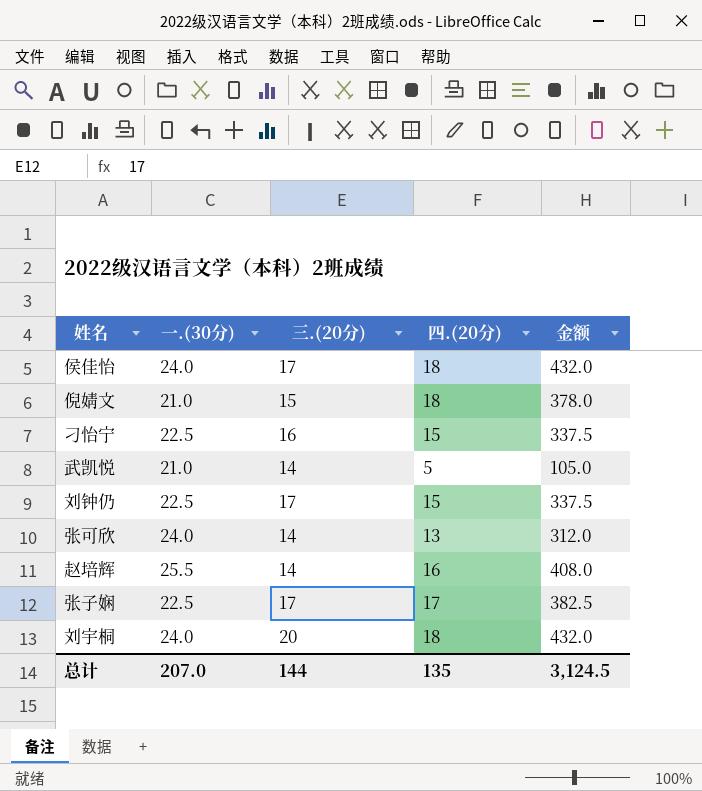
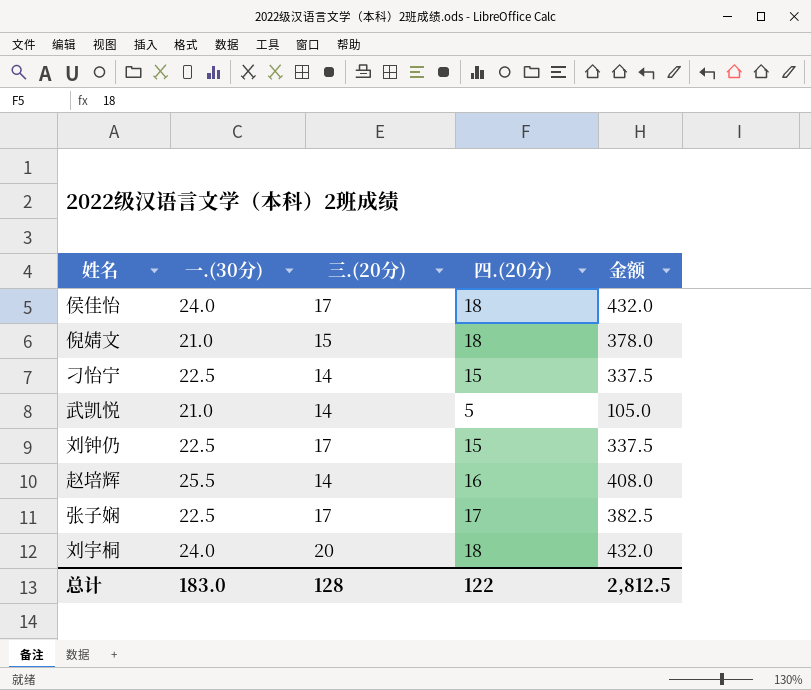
row 张可欣: 24.0 | 14 | 13 | 312.0 -> none
刁怡宁 | 三.(20分): 16 -> 14
总计 | 一.(30分): 207.0 -> 183.0
总计 | 三.(20分): 144 -> 128
总计 | 四.(20分): 135 -> 122
总计 | 金额: 3,124.5 -> 2,812.5

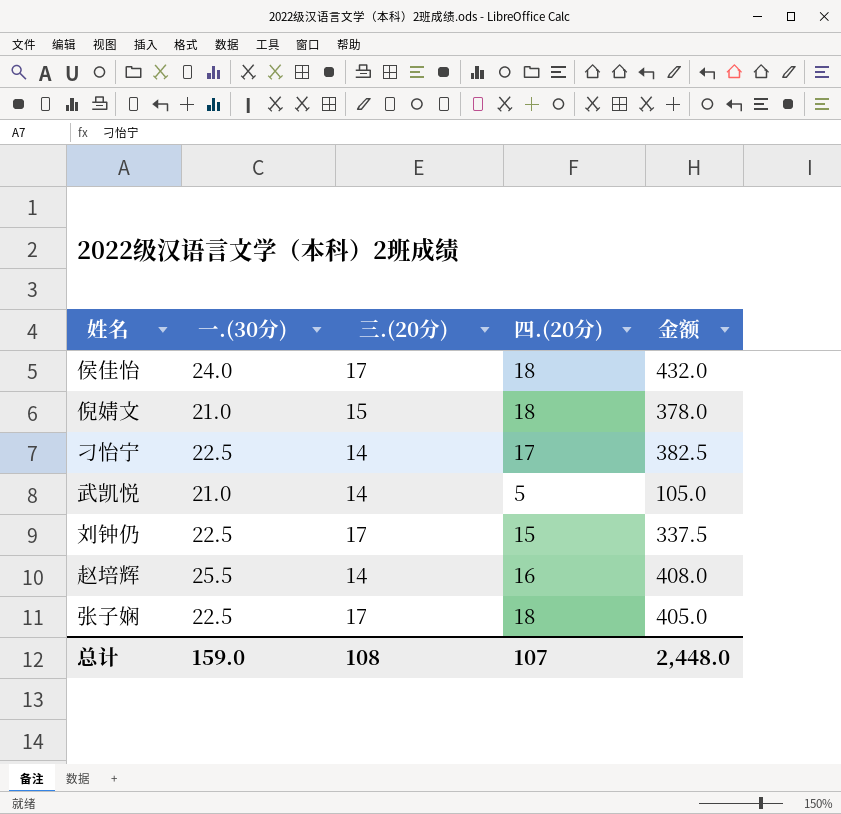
row 刘宇桐: 24.0 | 20 | 18 | 432.0 -> none
刁怡宁 | 四.(20分): 15 -> 17
刁怡宁 | 金额: 337.5 -> 382.5
张子娴 | 四.(20分): 17 -> 18
张子娴 | 金额: 382.5 -> 405.0
总计 | 一.(30分): 183.0 -> 159.0
总计 | 三.(20分): 128 -> 108
总计 | 四.(20分): 122 -> 107
总计 | 金额: 2,812.5 -> 2,448.0

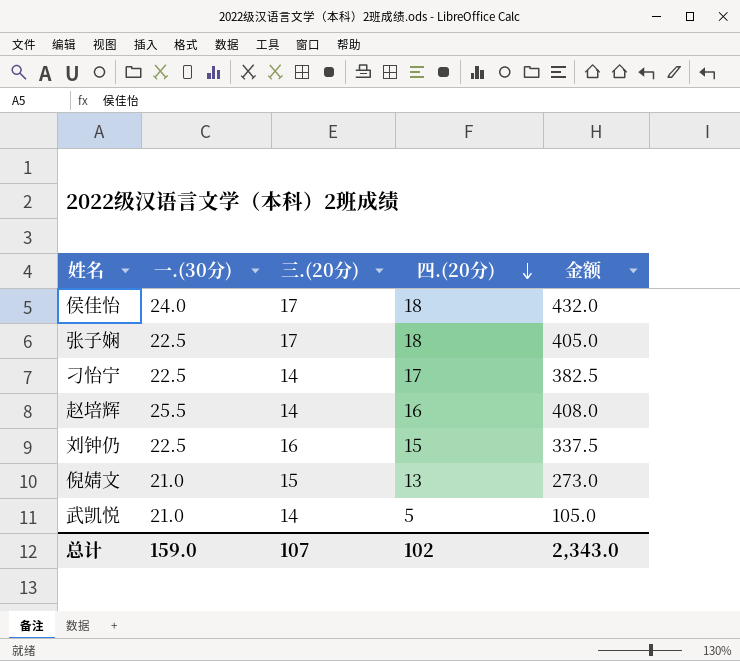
row order: none -> 四.(20分) descending
刘钟仍 | 三.(20分): 17 -> 16
倪婧文 | 四.(20分): 18 -> 13
倪婧文 | 金额: 378.0 -> 273.0
总计 | 三.(20分): 108 -> 107
总计 | 四.(20分): 107 -> 102
总计 | 金额: 2,448.0 -> 2,343.0

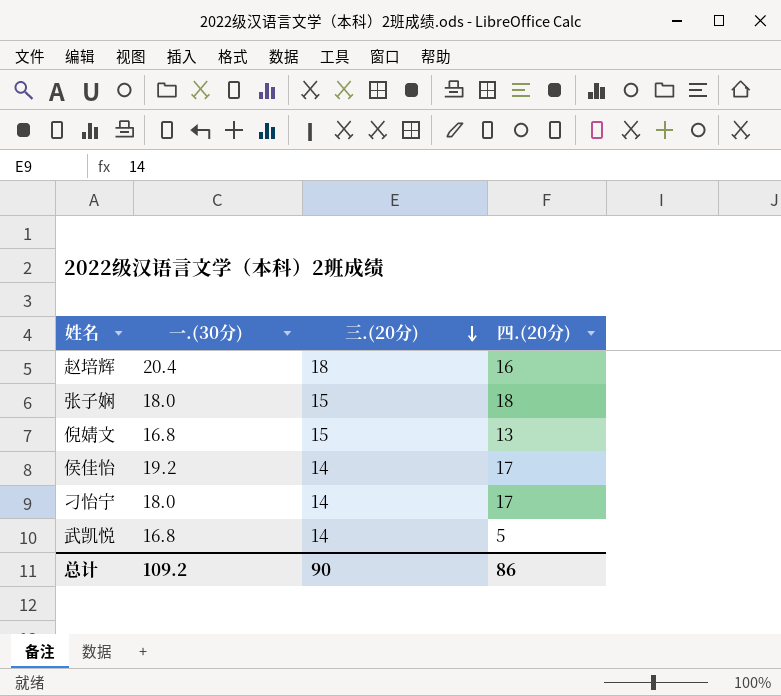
row order: 四.(20分) descending -> 三.(20分) descending
column 金额 | formula: [一.(30分)] * [四.(20分)] -> none
row 刘钟仍: 22.5 | 16 | 15 | 337.5 -> none
赵培辉 | 一.(30分): 25.5 -> 20.4
赵培辉 | 三.(20分): 14 -> 18
张子娴 | 一.(30分): 22.5 -> 18.0
张子娴 | 三.(20分): 17 -> 15
倪婧文 | 一.(30分): 21.0 -> 16.8
侯佳怡 | 一.(30分): 24.0 -> 19.2
侯佳怡 | 三.(20分): 17 -> 14
侯佳怡 | 四.(20分): 18 -> 17
刁怡宁 | 一.(30分): 22.5 -> 18.0
武凯悦 | 一.(30分): 21.0 -> 16.8
总计 | 一.(30分): 159.0 -> 109.2
总计 | 三.(20分): 107 -> 90
总计 | 四.(20分): 102 -> 86

